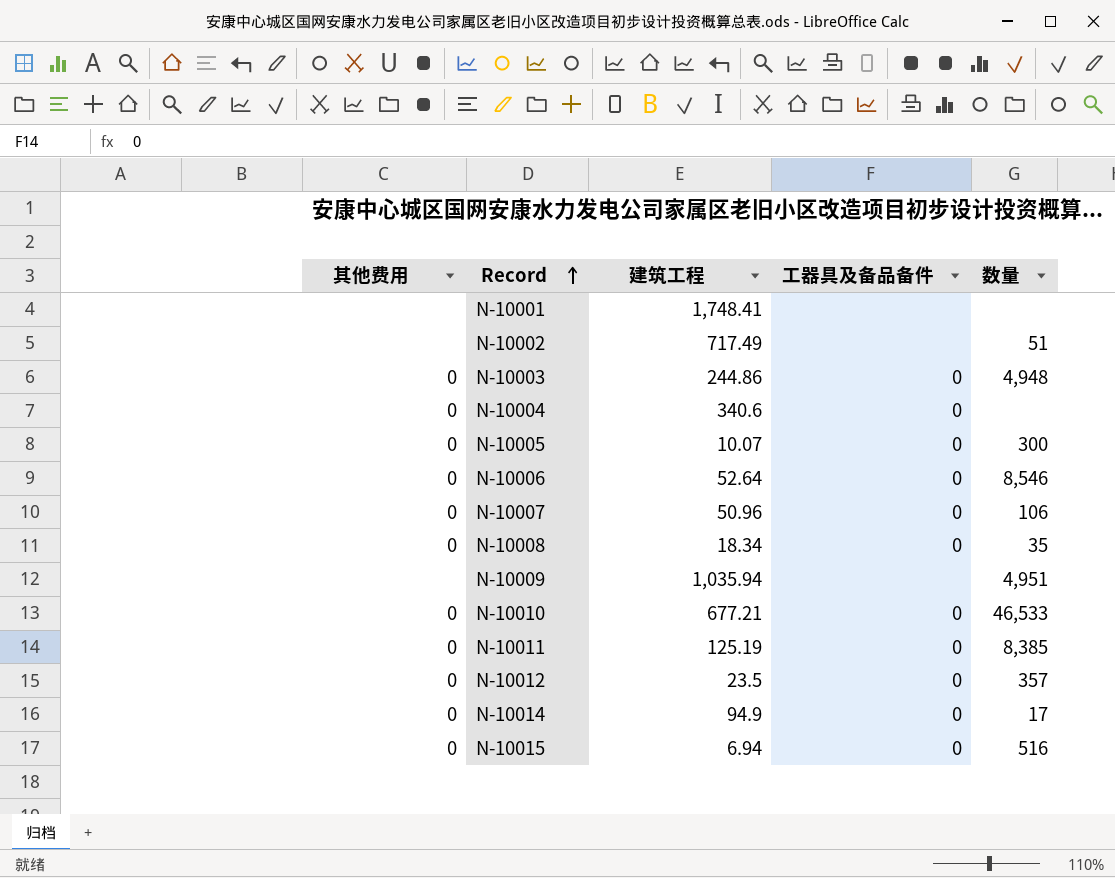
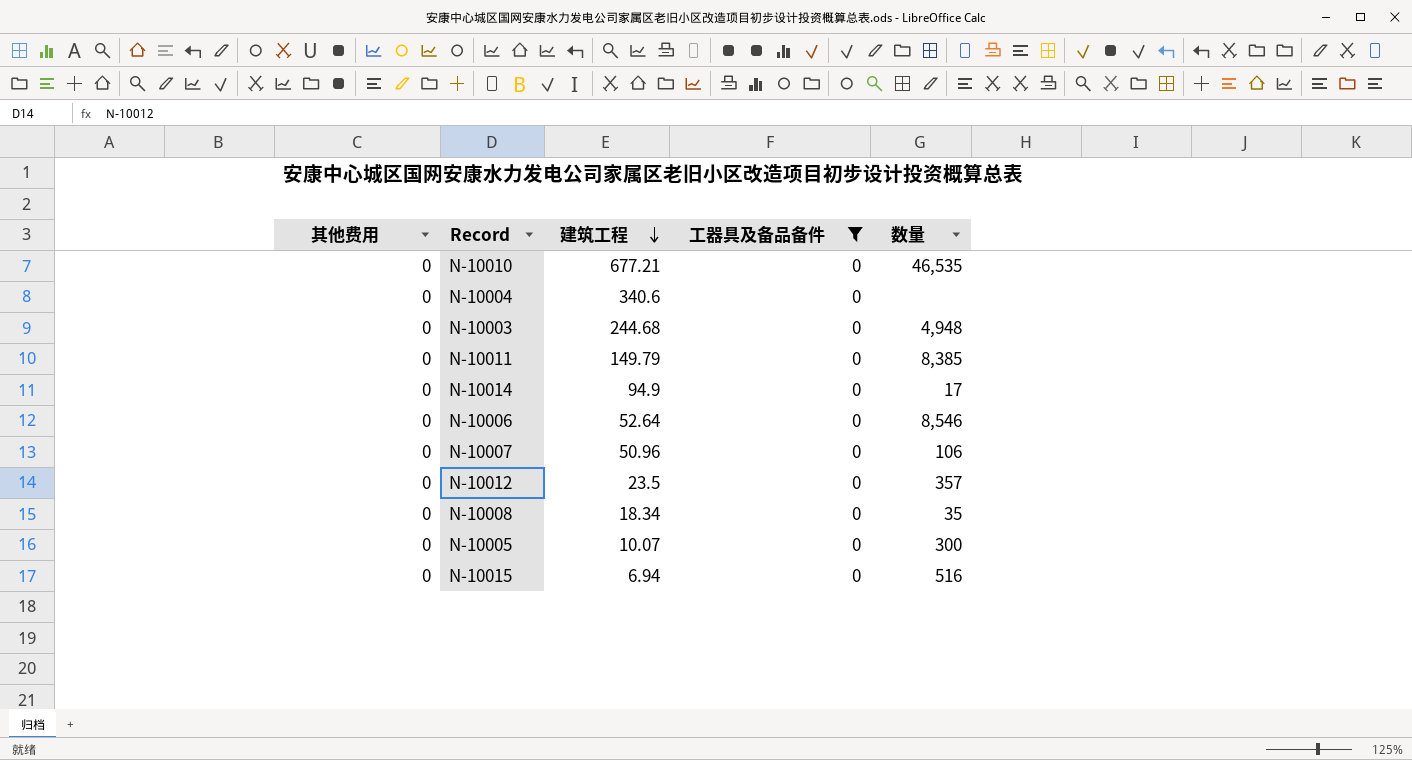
filter: none -> 工器具及备品备件 = 0
row order: Record ascending -> 建筑工程 descending
N-10010 | 数量: 46,533 -> 46,535
N-10003 | 建筑工程: 244.86 -> 244.68
N-10011 | 建筑工程: 125.19 -> 149.79

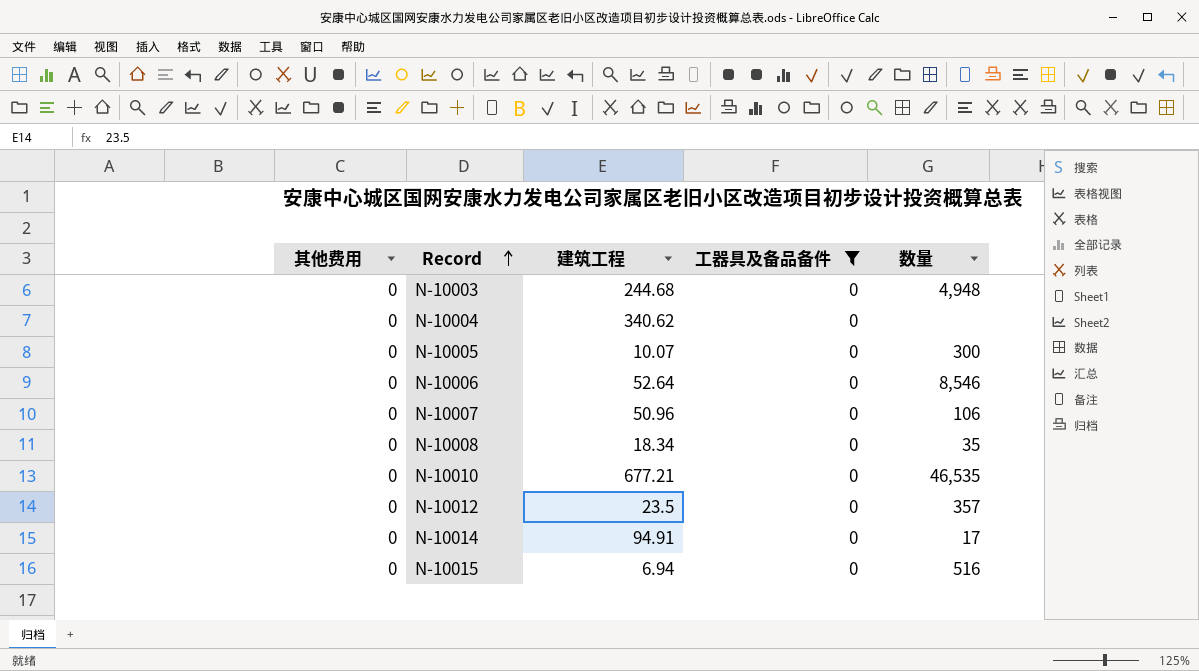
row order: 建筑工程 descending -> Record ascending
row N-10011: 0 | 149.79 | 0 | 8,385 -> none
N-10004 | 建筑工程: 340.6 -> 340.62
N-10014 | 建筑工程: 94.9 -> 94.91

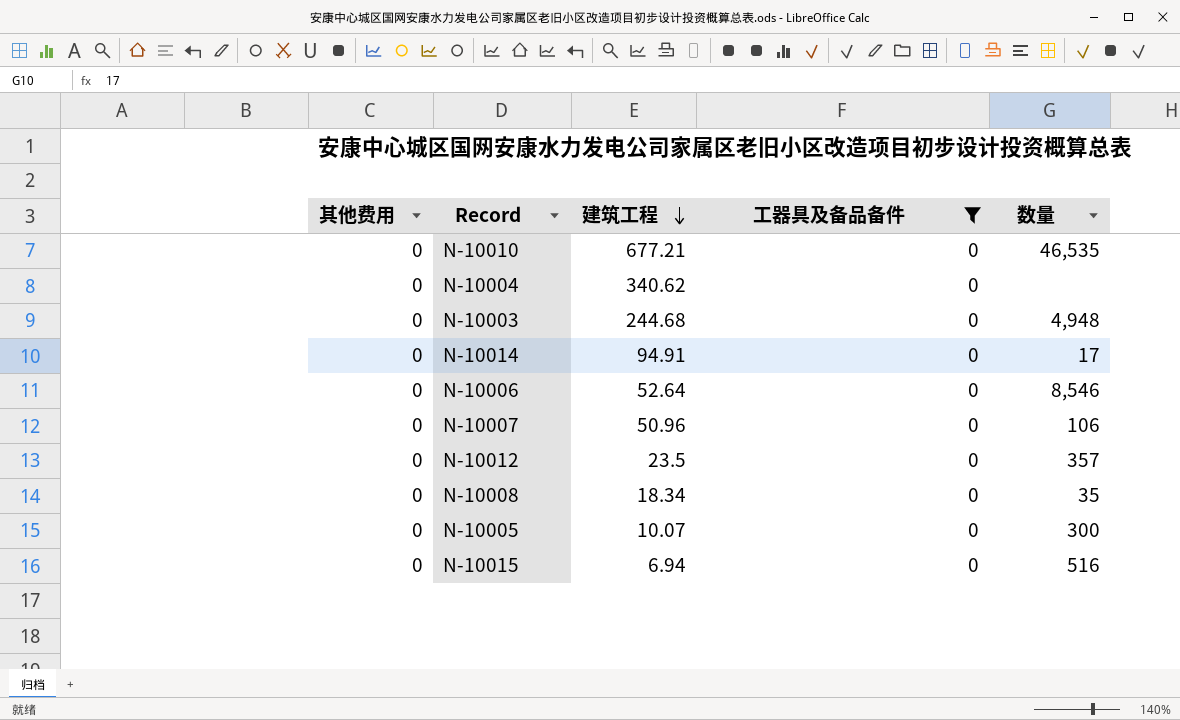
row order: Record ascending -> 建筑工程 descending

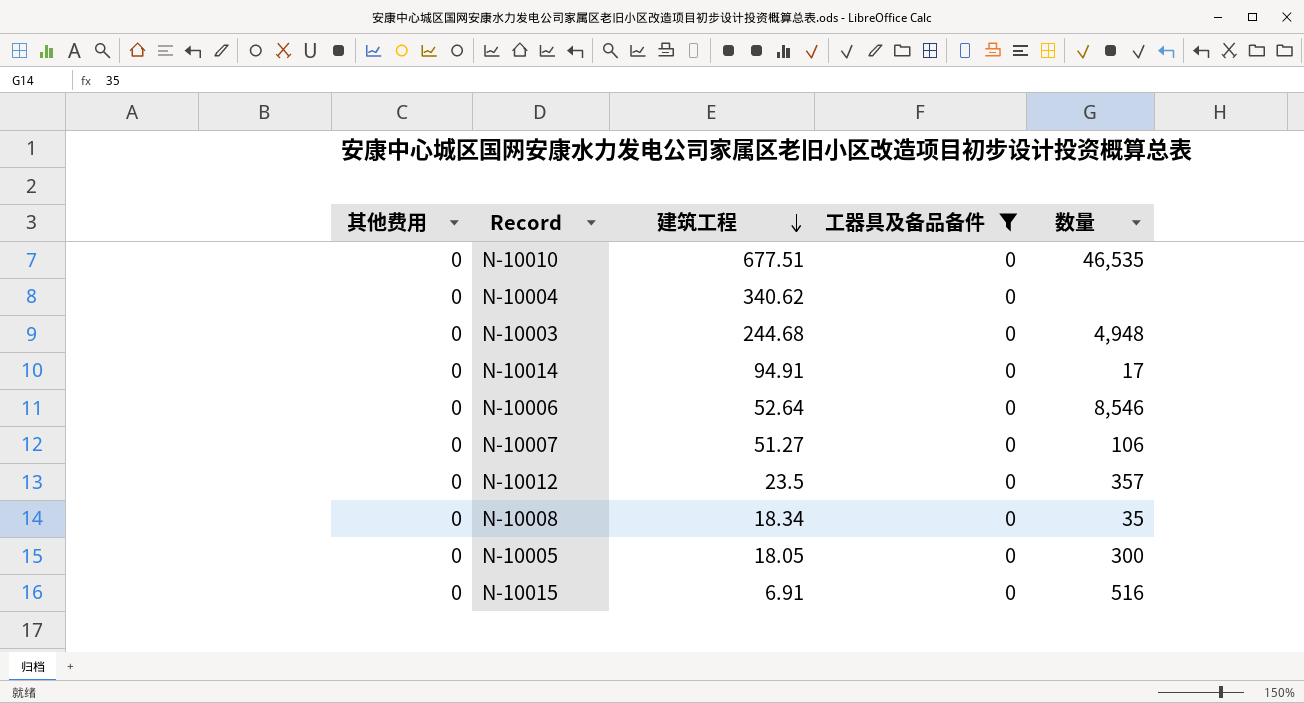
N-10010 | 建筑工程: 677.21 -> 677.51
N-10007 | 建筑工程: 50.96 -> 51.27
N-10005 | 建筑工程: 10.07 -> 18.05
N-10015 | 建筑工程: 6.94 -> 6.91

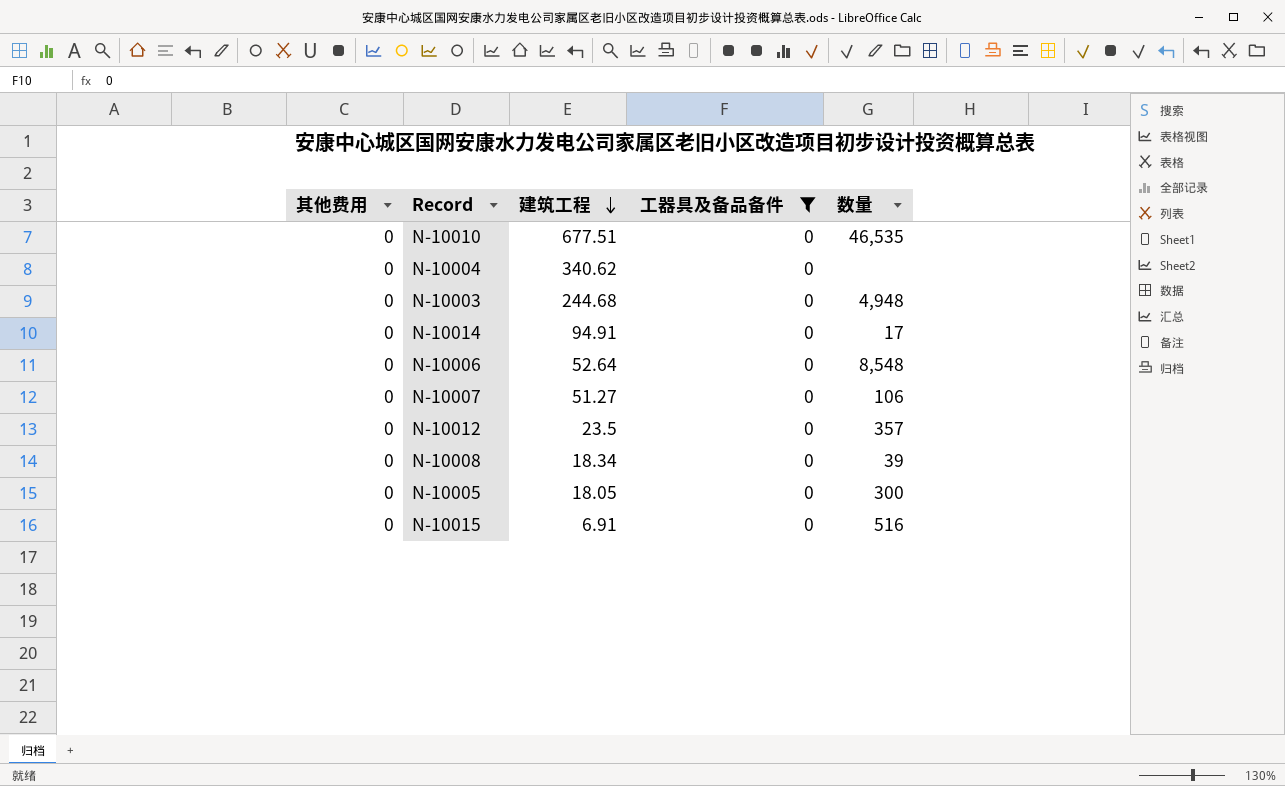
N-10006 | 数量: 8,546 -> 8,548
N-10008 | 数量: 35 -> 39

